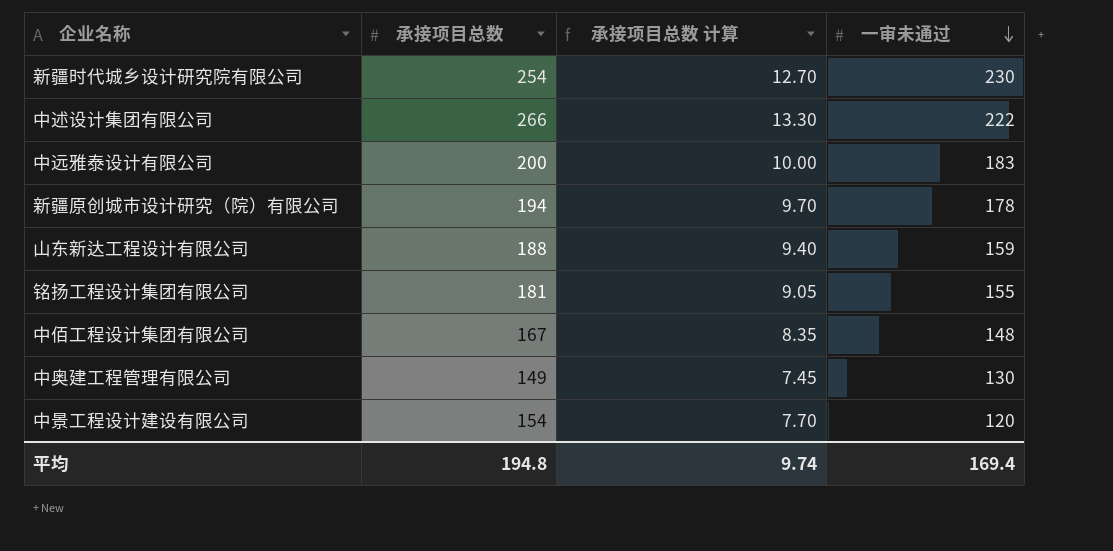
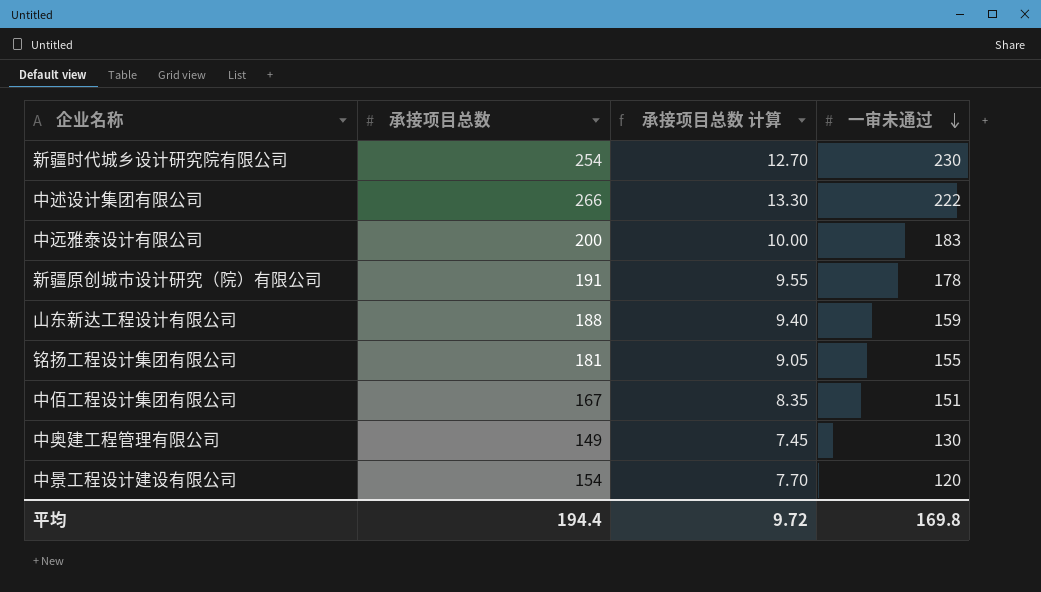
新疆原创城市设计研究（院）有限公司 | 承接项目总数: 194 -> 191
新疆原创城市设计研究（院）有限公司 | 承接项目总数 计算: 9.70 -> 9.55
中佰工程设计集团有限公司 | 一审未通过: 148 -> 151
平均 | 承接项目总数: 194.8 -> 194.4
平均 | 承接项目总数 计算: 9.74 -> 9.72
平均 | 一审未通过: 169.4 -> 169.8

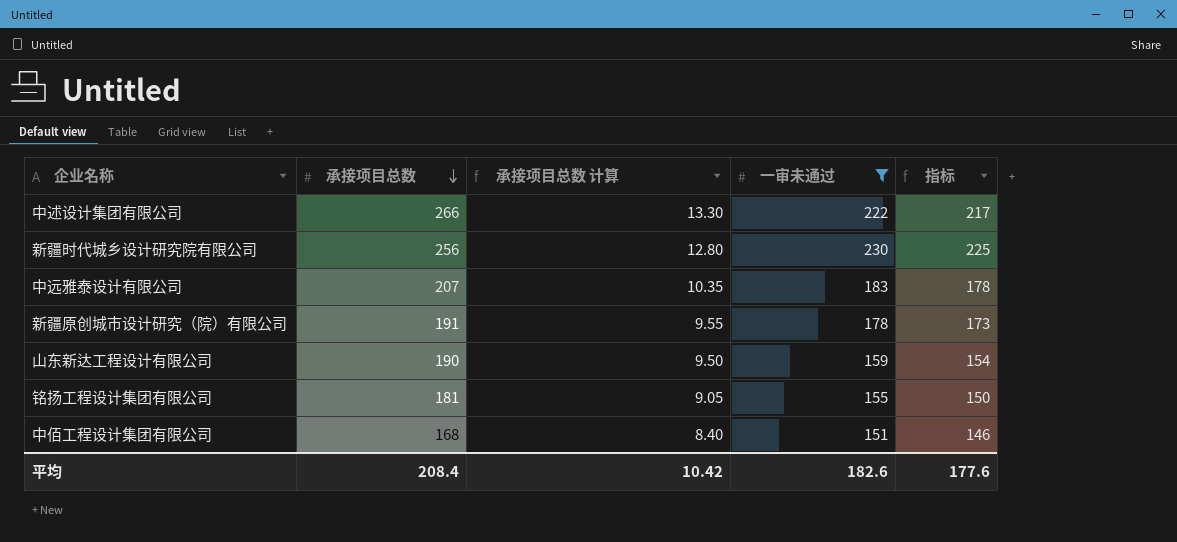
filter: none -> 一审未通过 >= 151
row order: 一审未通过 descending -> 承接项目总数 descending
column 指标 | formula: none -> [一审未通过] - 5
新疆时代城乡设计研究院有限公司 | 承接项目总数: 254 -> 256
新疆时代城乡设计研究院有限公司 | 承接项目总数 计算: 12.70 -> 12.80
中远雅泰设计有限公司 | 承接项目总数: 200 -> 207
中远雅泰设计有限公司 | 承接项目总数 计算: 10.00 -> 10.35
山东新达工程设计有限公司 | 承接项目总数: 188 -> 190
山东新达工程设计有限公司 | 承接项目总数 计算: 9.40 -> 9.50
中佰工程设计集团有限公司 | 承接项目总数: 167 -> 168
中佰工程设计集团有限公司 | 承接项目总数 计算: 8.35 -> 8.40
平均 | 承接项目总数: 194.4 -> 208.4
平均 | 承接项目总数 计算: 9.72 -> 10.42
平均 | 一审未通过: 169.8 -> 182.6

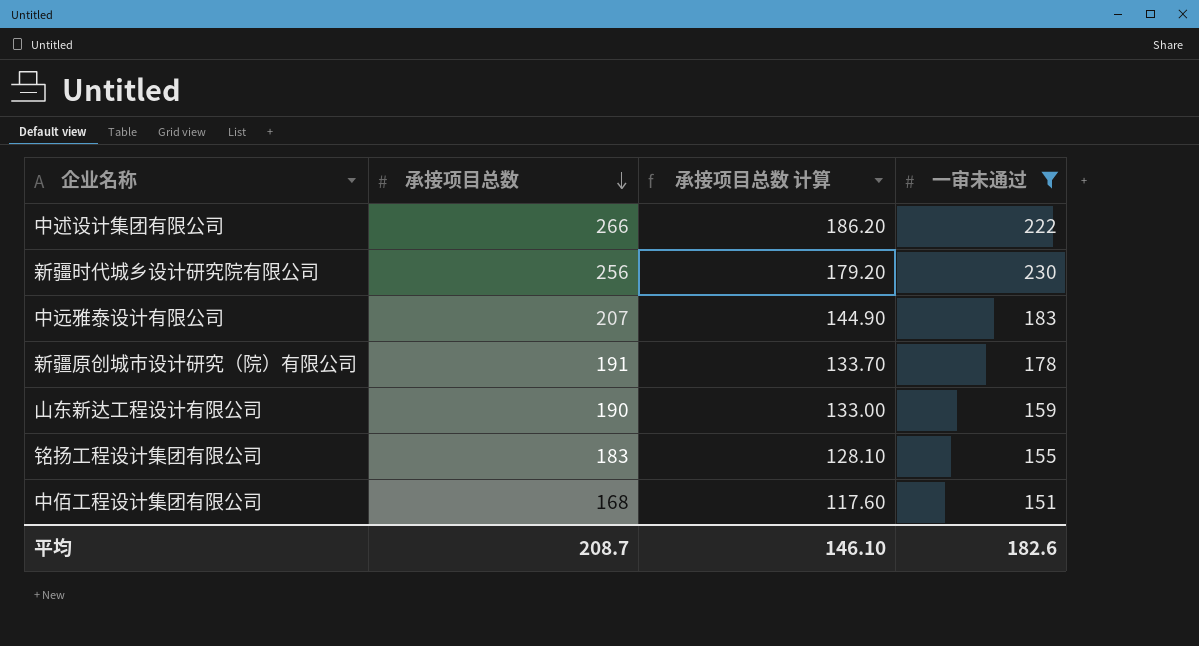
column 指标 | formula: [一审未通过] - 5 -> none
column 承接项目总数 计算 | formula: [承接项目总数] * 0.05 -> [承接项目总数] * 0.7
铭扬工程设计集团有限公司 | 承接项目总数: 181 -> 183
平均 | 承接项目总数: 208.4 -> 208.7
平均 | 承接项目总数 计算: 10.42 -> 146.10

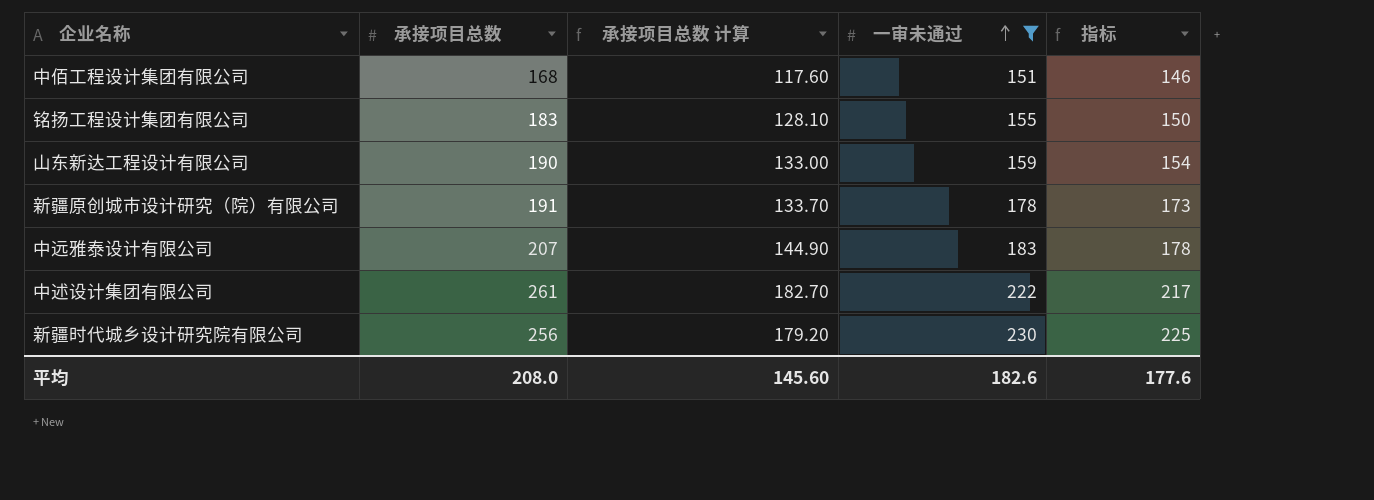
row order: 承接项目总数 descending -> 一审未通过 ascending
column 指标 | formula: none -> [一审未通过] - 5
中述设计集团有限公司 | 承接项目总数: 266 -> 261
中述设计集团有限公司 | 承接项目总数 计算: 186.20 -> 182.70
平均 | 承接项目总数: 208.7 -> 208.0
平均 | 承接项目总数 计算: 146.10 -> 145.60

